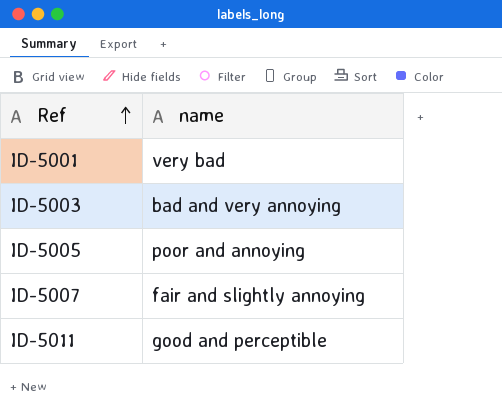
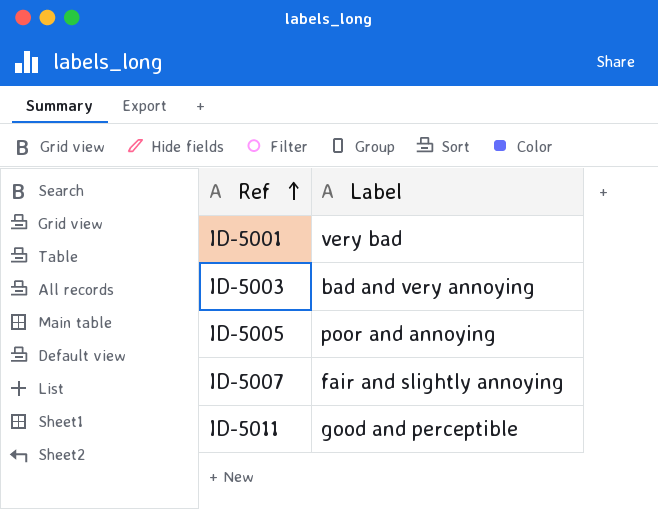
column name: name -> Label

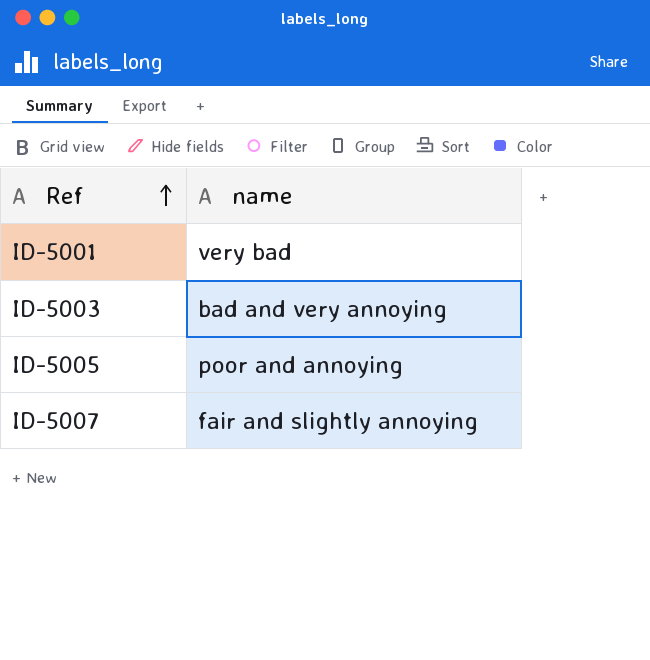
column name: Label -> name
row ID-5011: good and perceptible -> none

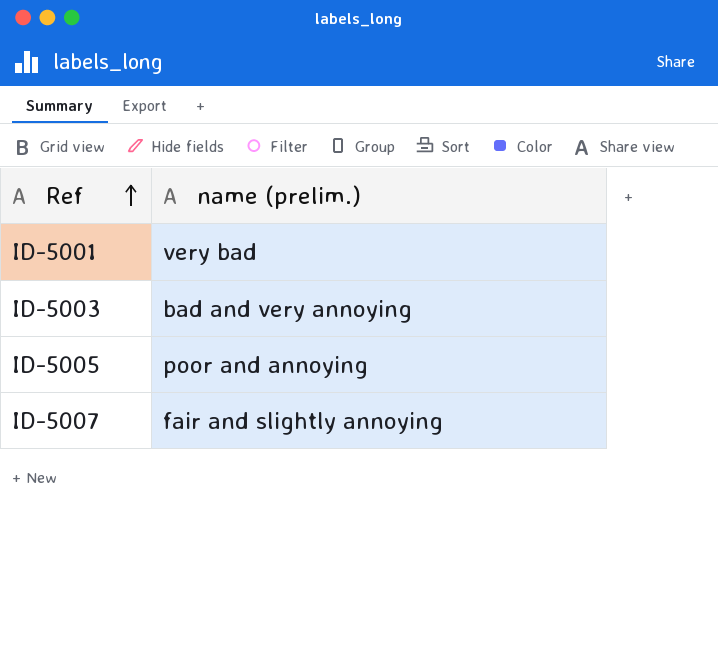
column name: name -> name (prelim.)

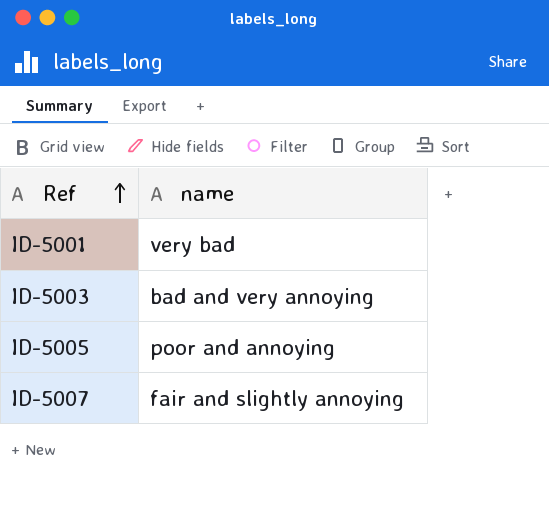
column name: name (prelim.) -> name

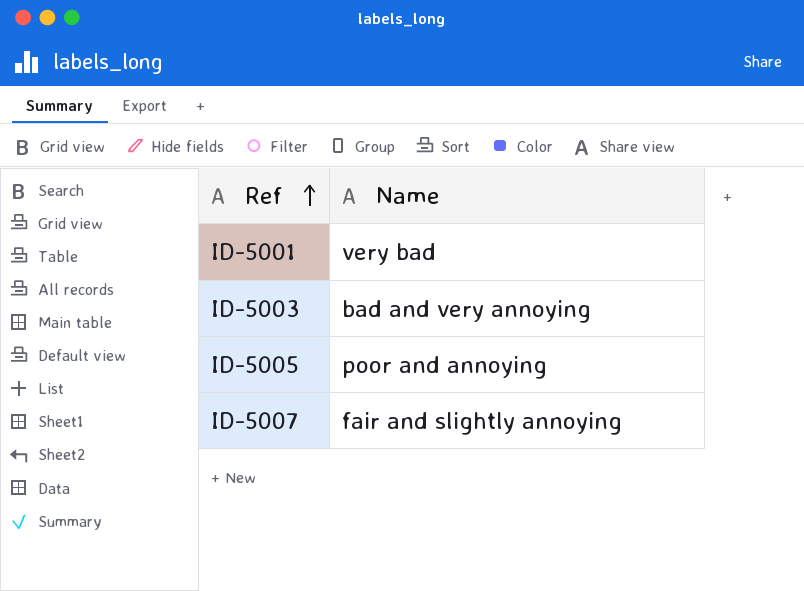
column name: name -> Name

